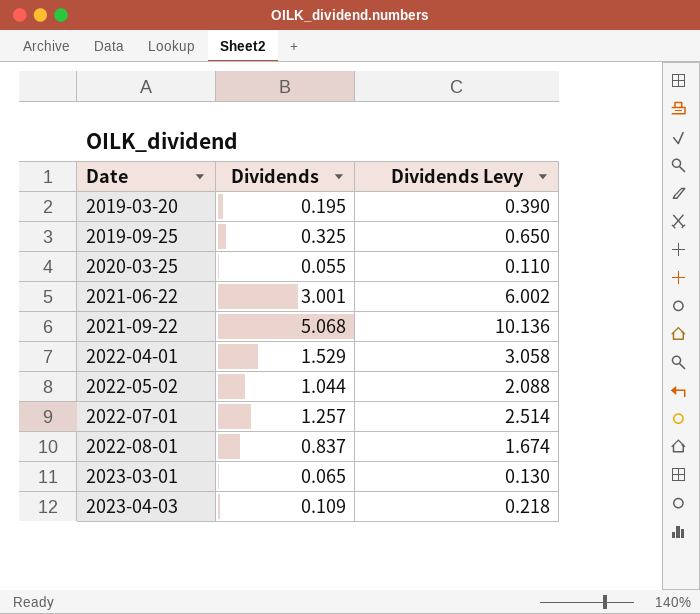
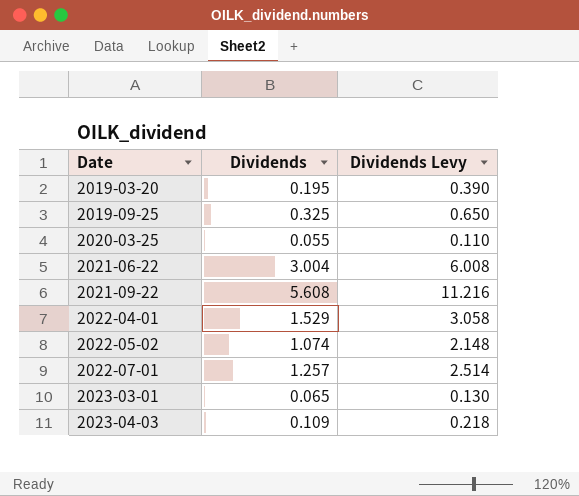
row 2022-08-01: 0.837 | 1.674 -> none
2021-06-22 | Dividends: 3.001 -> 3.004
2021-06-22 | Dividends Levy: 6.002 -> 6.008
2021-09-22 | Dividends: 5.068 -> 5.608
2021-09-22 | Dividends Levy: 10.136 -> 11.216
2022-05-02 | Dividends: 1.044 -> 1.074
2022-05-02 | Dividends Levy: 2.088 -> 2.148

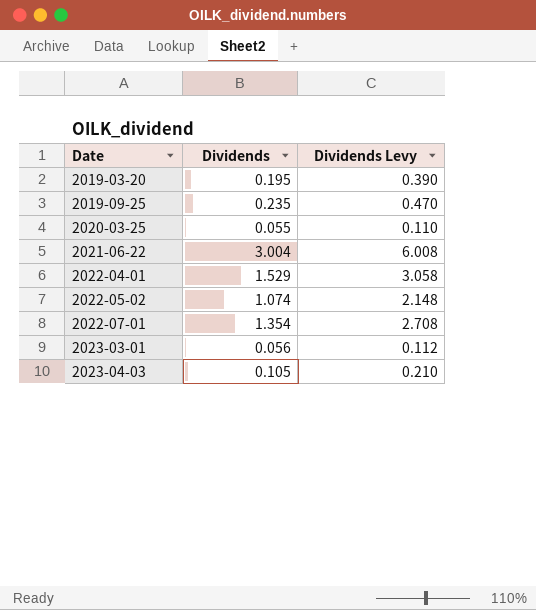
row 2021-09-22: 5.608 | 11.216 -> none
2019-09-25 | Dividends: 0.325 -> 0.235
2019-09-25 | Dividends Levy: 0.650 -> 0.470
2022-07-01 | Dividends: 1.257 -> 1.354
2022-07-01 | Dividends Levy: 2.514 -> 2.708
2023-03-01 | Dividends: 0.065 -> 0.056
2023-03-01 | Dividends Levy: 0.130 -> 0.112
2023-04-03 | Dividends: 0.109 -> 0.105
2023-04-03 | Dividends Levy: 0.218 -> 0.210

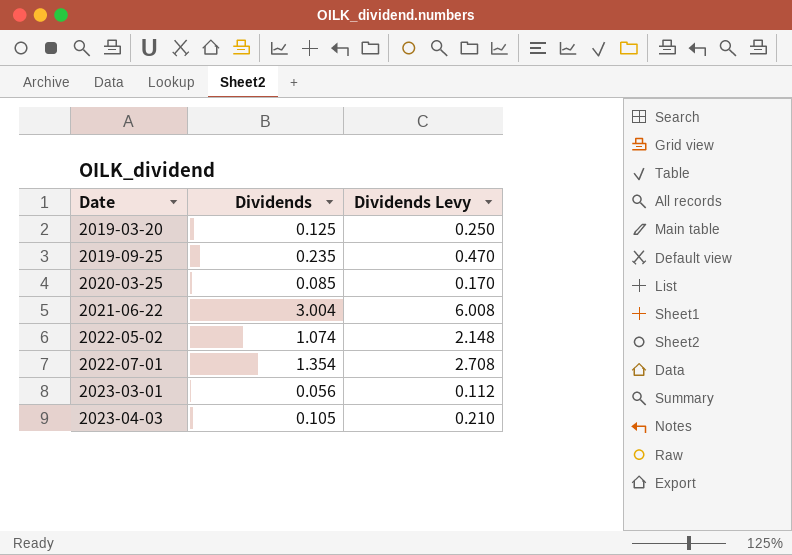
row 2022-04-01: 1.529 | 3.058 -> none
2019-03-20 | Dividends: 0.195 -> 0.125
2019-03-20 | Dividends Levy: 0.390 -> 0.250
2020-03-25 | Dividends: 0.055 -> 0.085
2020-03-25 | Dividends Levy: 0.110 -> 0.170

